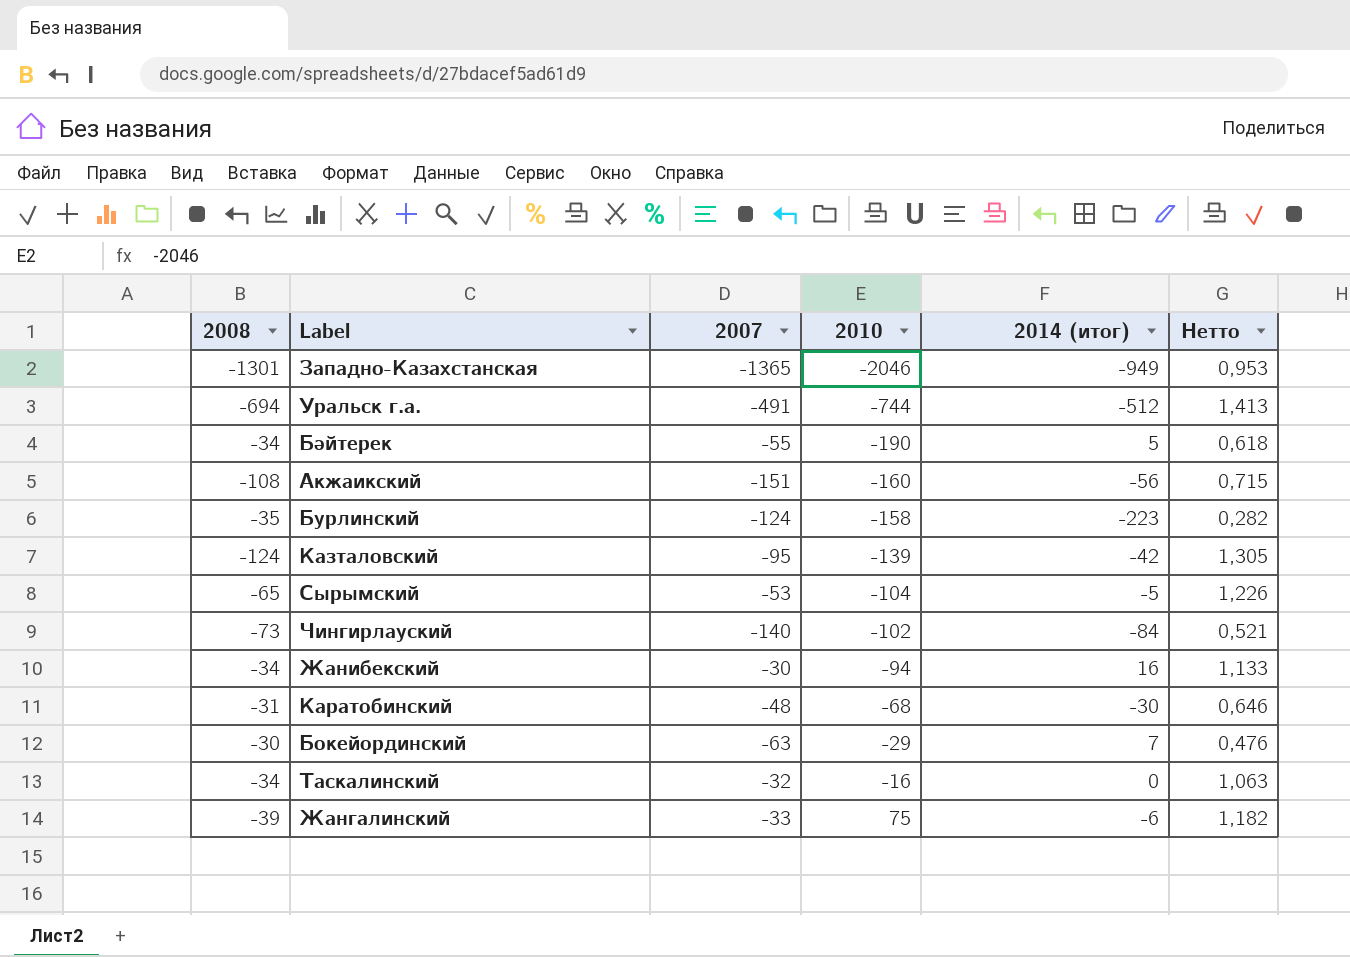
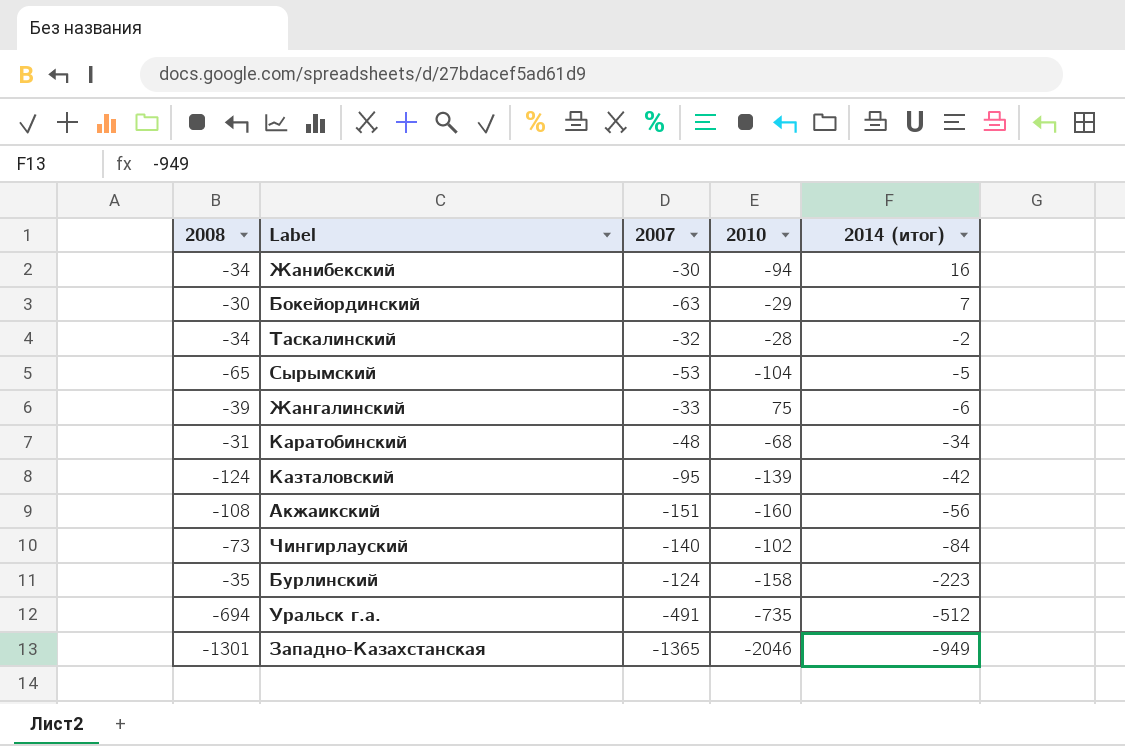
row order: 2010 ascending -> 2014 (итог) descending
column Нетто | formula: [2008] / [2007] -> none
row Бәйтерек: -34 | -55 | -190 | 5 | 0,618 -> none
Таскалинский | 2010: -16 -> -28
Таскалинский | 2014 (итог): 0 -> -2
Каратобинский | 2014 (итог): -30 -> -34
Уральск г.а. | 2010: -744 -> -735

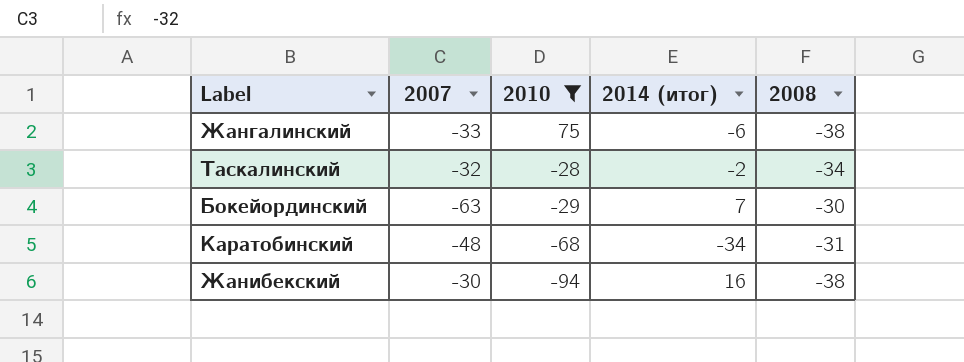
filter: none -> 2010 >= -94
row order: 2014 (итог) descending -> 2010 descending
column 2008 | position: 1 -> 5
Жангалинский | 2008: -39 -> -38
Жанибекский | 2008: -34 -> -38

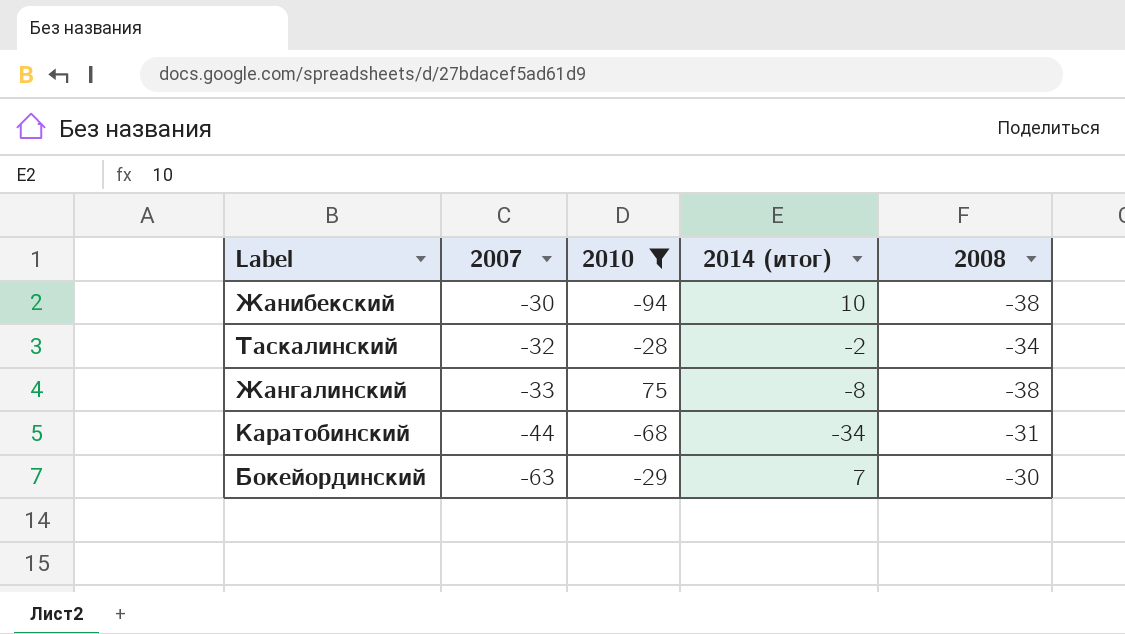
row order: 2010 descending -> 2007 descending
Жанибекский | 2014 (итог): 16 -> 10
Жангалинский | 2014 (итог): -6 -> -8
Каратобинский | 2007: -48 -> -44

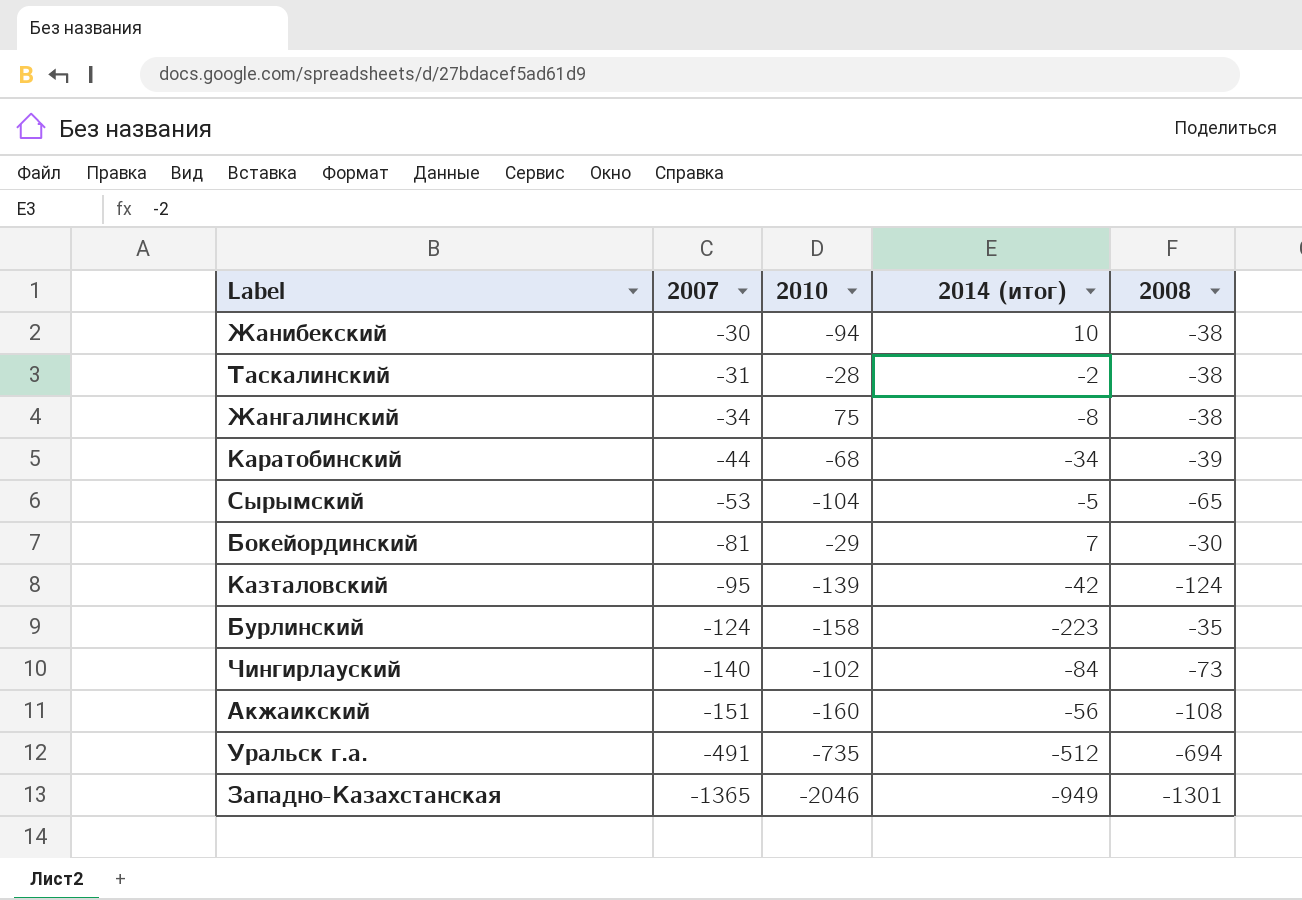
filter: 2010 >= -94 -> none
Таскалинский | 2007: -32 -> -31
Таскалинский | 2008: -34 -> -38
Жангалинский | 2007: -33 -> -34
Каратобинский | 2008: -31 -> -39
Бокейординский | 2007: -63 -> -81

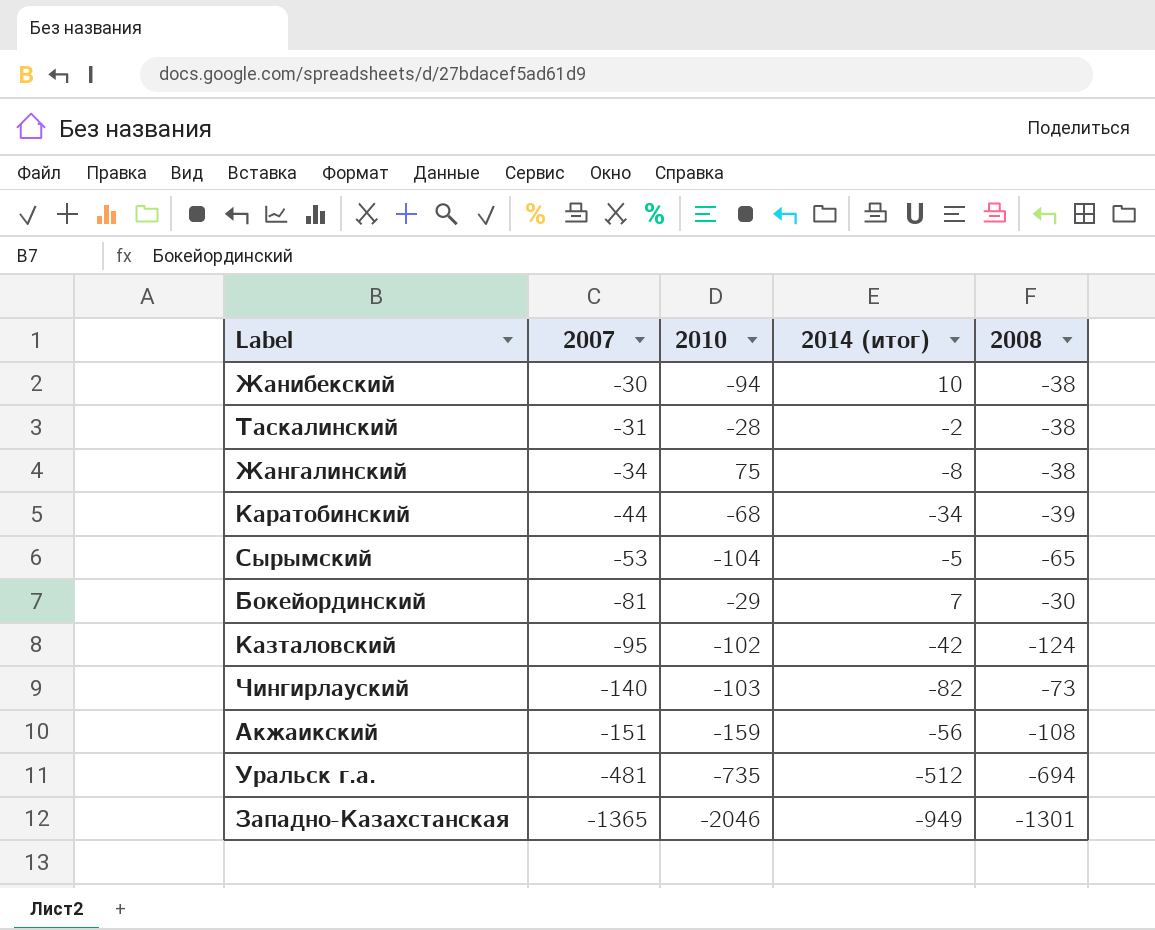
row Бурлинский: -124 | -158 | -223 | -35 -> none
Казталовский | 2010: -139 -> -102
Чингирлауский | 2010: -102 -> -103
Чингирлауский | 2014 (итог): -84 -> -82
Акжаикский | 2010: -160 -> -159
Уральск г.а. | 2007: -491 -> -481

